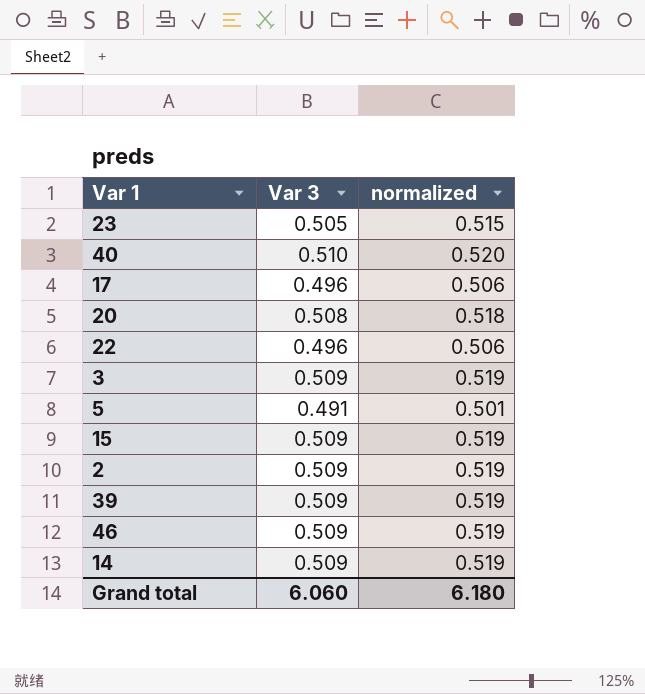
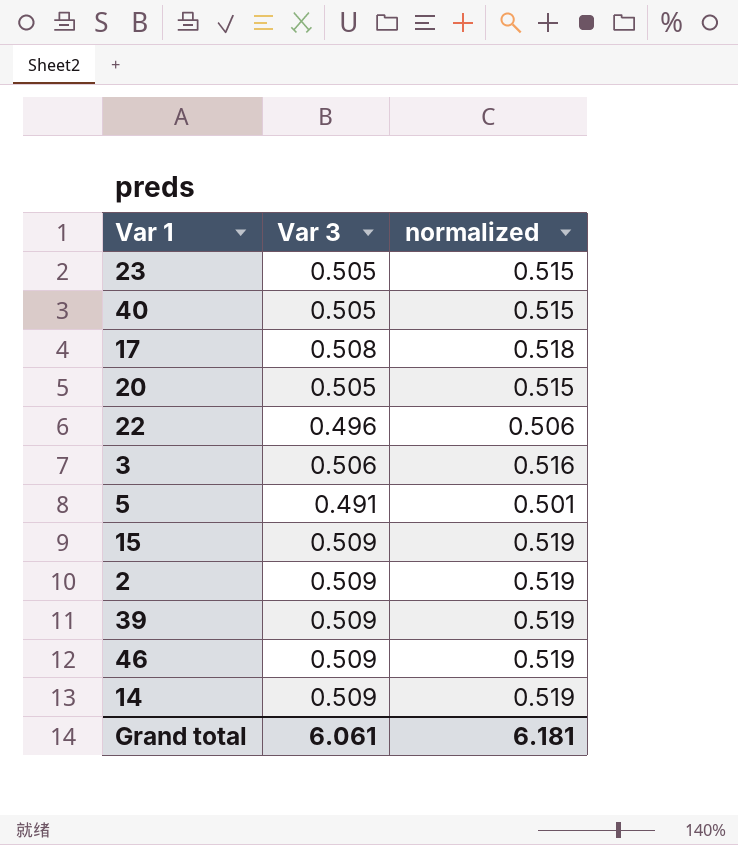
40 | Var 3: 0.510 -> 0.505
40 | normalized: 0.520 -> 0.515
17 | Var 3: 0.496 -> 0.508
17 | normalized: 0.506 -> 0.518
20 | Var 3: 0.508 -> 0.505
20 | normalized: 0.518 -> 0.515
3 | Var 3: 0.509 -> 0.506
3 | normalized: 0.519 -> 0.516
Grand total | Var 3: 6.060 -> 6.061
Grand total | normalized: 6.180 -> 6.181

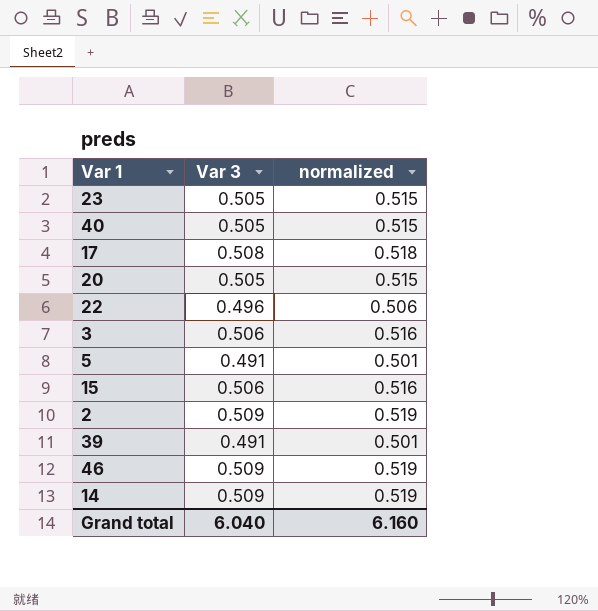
15 | Var 3: 0.509 -> 0.506
15 | normalized: 0.519 -> 0.516
39 | Var 3: 0.509 -> 0.491
39 | normalized: 0.519 -> 0.501
Grand total | Var 3: 6.061 -> 6.040
Grand total | normalized: 6.181 -> 6.160

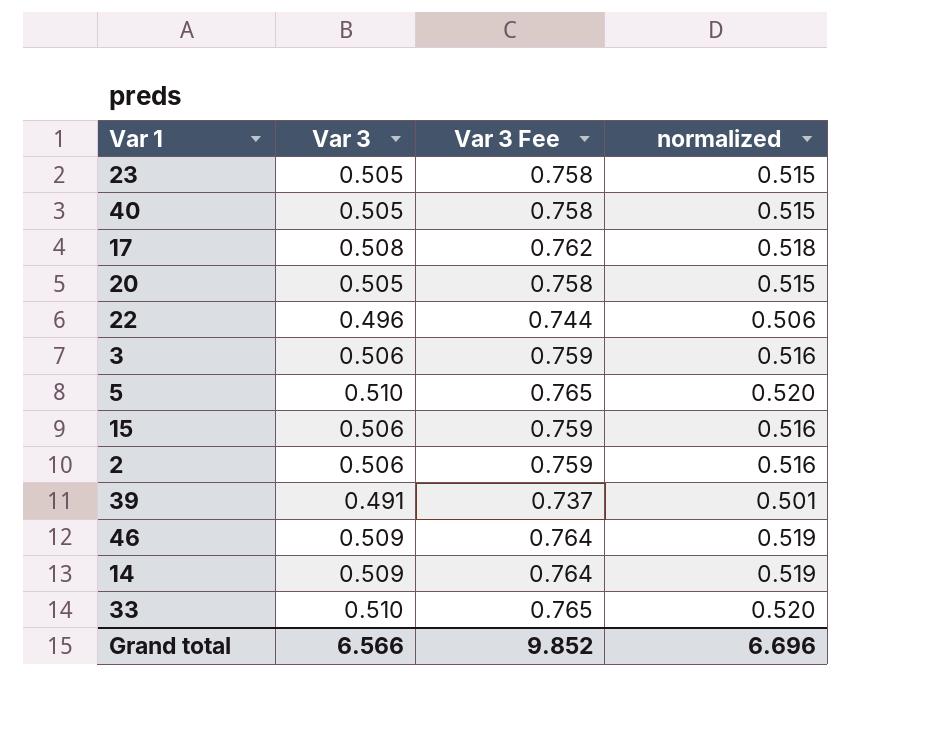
column Var 3 Fee | formula: none -> [Var 3] * 1.5
5 | Var 3: 0.491 -> 0.510
5 | normalized: 0.501 -> 0.520
2 | Var 3: 0.509 -> 0.506
2 | normalized: 0.519 -> 0.516
row 33: none -> 0.510 | 0.765 | 0.520
Grand total | Var 3: 6.040 -> 6.566
Grand total | normalized: 6.160 -> 6.696

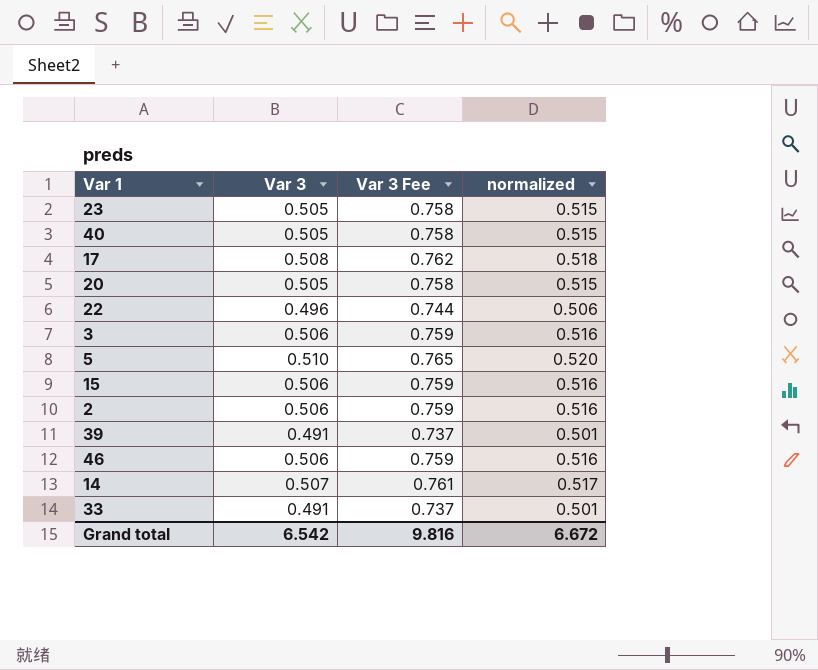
46 | Var 3: 0.509 -> 0.506
46 | Var 3 Fee: 0.764 -> 0.759
46 | normalized: 0.519 -> 0.516
14 | Var 3: 0.509 -> 0.507
14 | Var 3 Fee: 0.764 -> 0.761
14 | normalized: 0.519 -> 0.517
33 | Var 3: 0.510 -> 0.491
33 | Var 3 Fee: 0.765 -> 0.737
33 | normalized: 0.520 -> 0.501
Grand total | Var 3: 6.566 -> 6.542
Grand total | Var 3 Fee: 9.852 -> 9.816
Grand total | normalized: 6.696 -> 6.672

